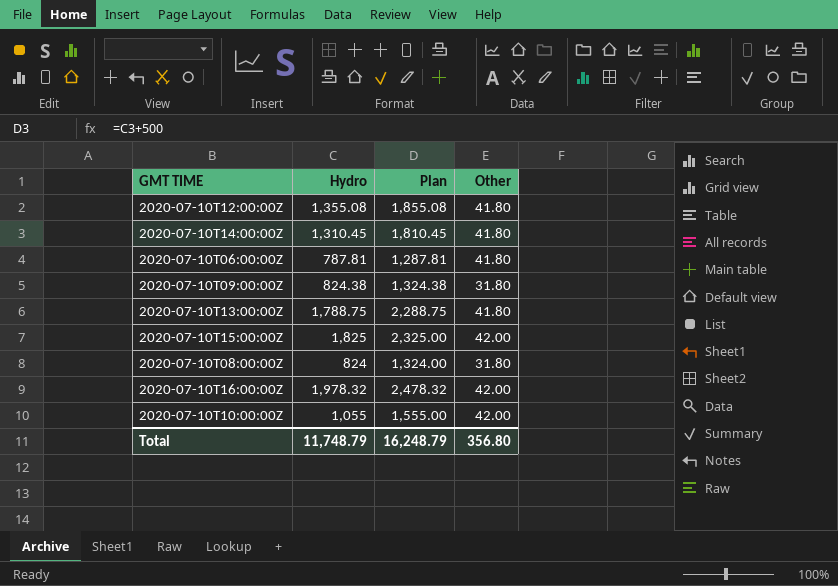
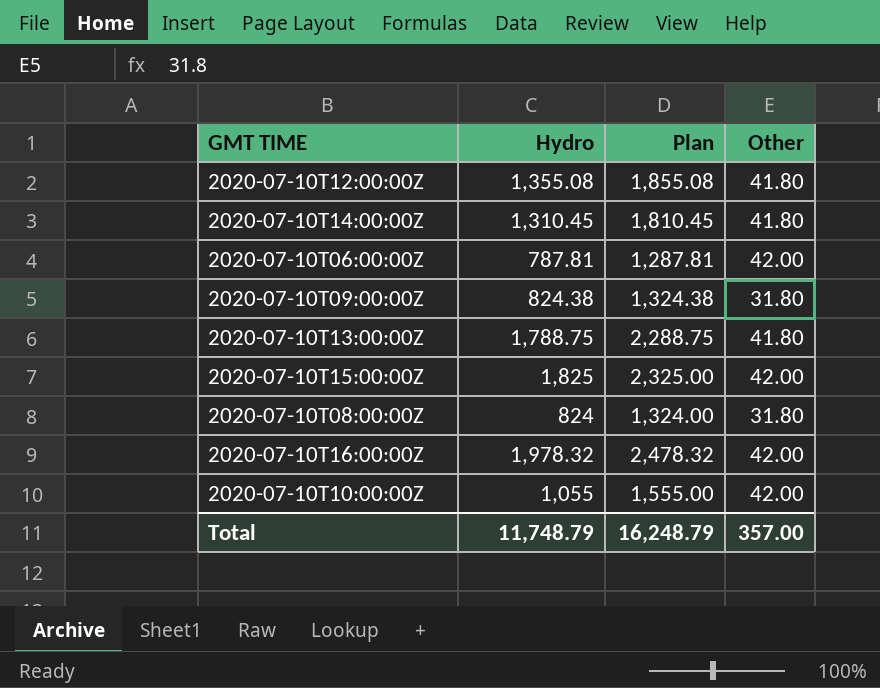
2020-07-10T06:00:00Z | Other: 41.80 -> 42.00
Total | Other: 356.80 -> 357.00

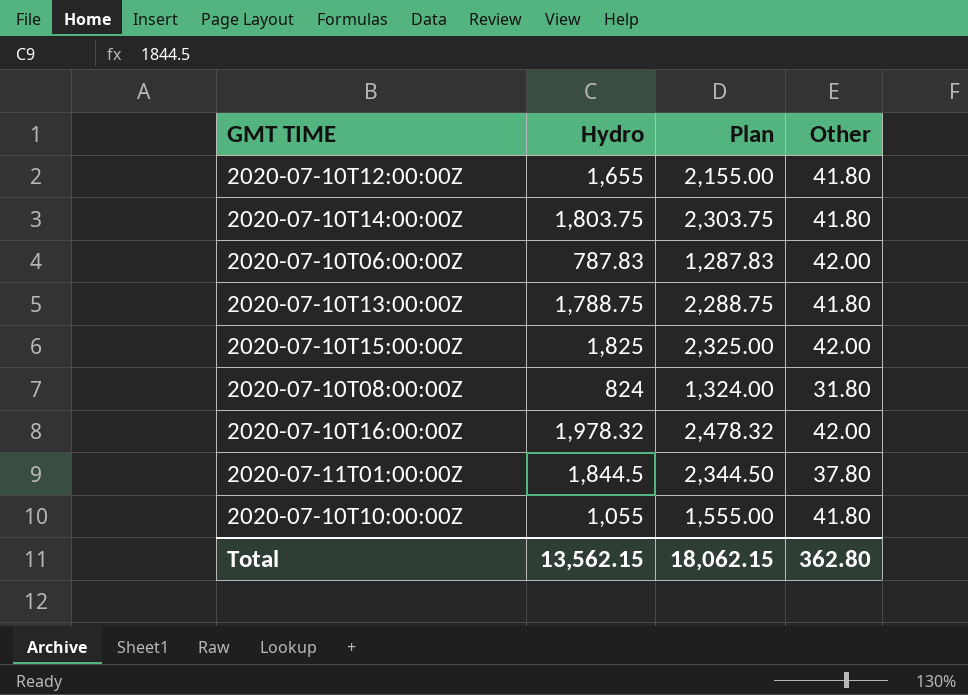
row 2020-07-10T09:00:00Z: 824.38 | 1,324.38 | 31.80 -> none
2020-07-10T12:00:00Z | Hydro: 1,355.08 -> 1,655
2020-07-10T12:00:00Z | Plan: 1,855.08 -> 2,155.00
2020-07-10T14:00:00Z | Hydro: 1,310.45 -> 1,803.75
2020-07-10T14:00:00Z | Plan: 1,810.45 -> 2,303.75
2020-07-10T06:00:00Z | Hydro: 787.81 -> 787.83
2020-07-10T06:00:00Z | Plan: 1,287.81 -> 1,287.83
row 2020-07-11T01:00:00Z: none -> 1,844.5 | 2,344.50 | 37.80
2020-07-10T10:00:00Z | Other: 42.00 -> 41.80
Total | Hydro: 11,748.79 -> 13,562.15
Total | Plan: 16,248.79 -> 18,062.15
Total | Other: 357.00 -> 362.80

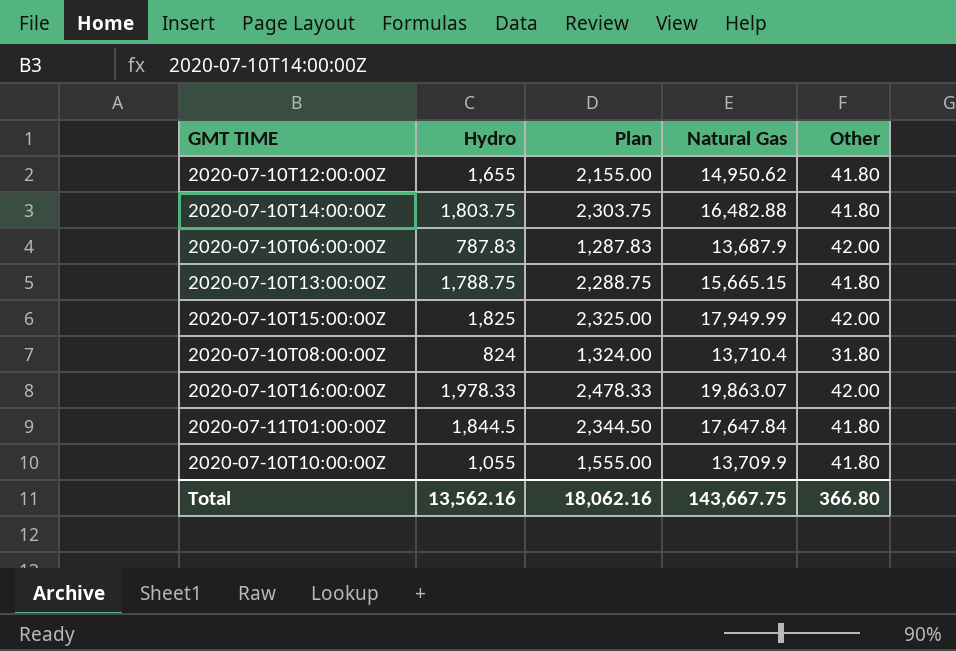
column Natural Gas | position: none -> 4
2020-07-10T16:00:00Z | Hydro: 1,978.32 -> 1,978.33
2020-07-10T16:00:00Z | Plan: 2,478.32 -> 2,478.33
2020-07-11T01:00:00Z | Other: 37.80 -> 41.80
Total | Hydro: 13,562.15 -> 13,562.16
Total | Plan: 18,062.15 -> 18,062.16
Total | Other: 362.80 -> 366.80

